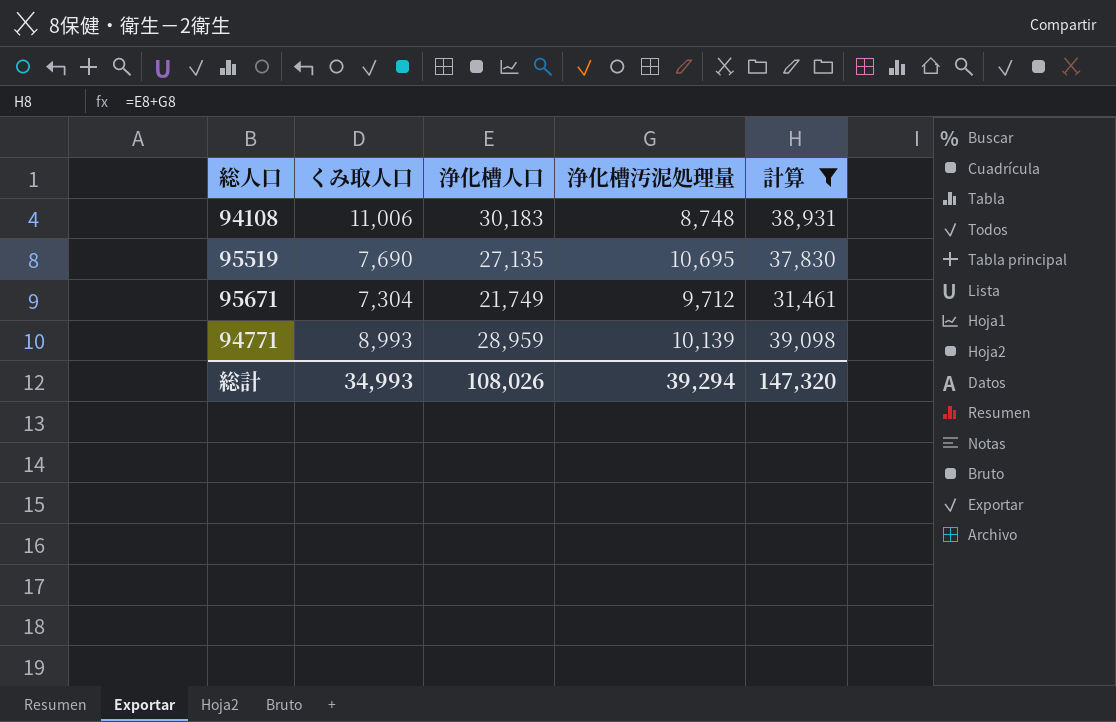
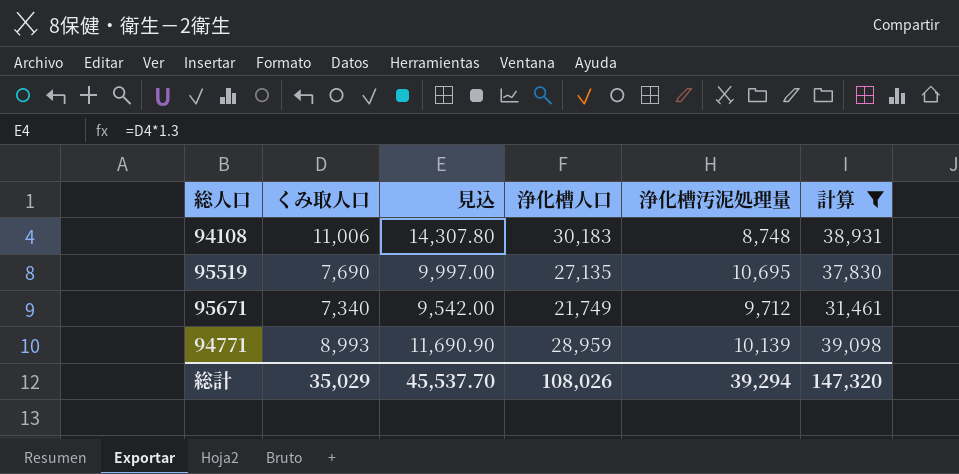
column 見込 | formula: none -> [くみ取人口] * 1.3
95671 | くみ取人口: 7,304 -> 7,340
総計 | くみ取人口: 34,993 -> 35,029

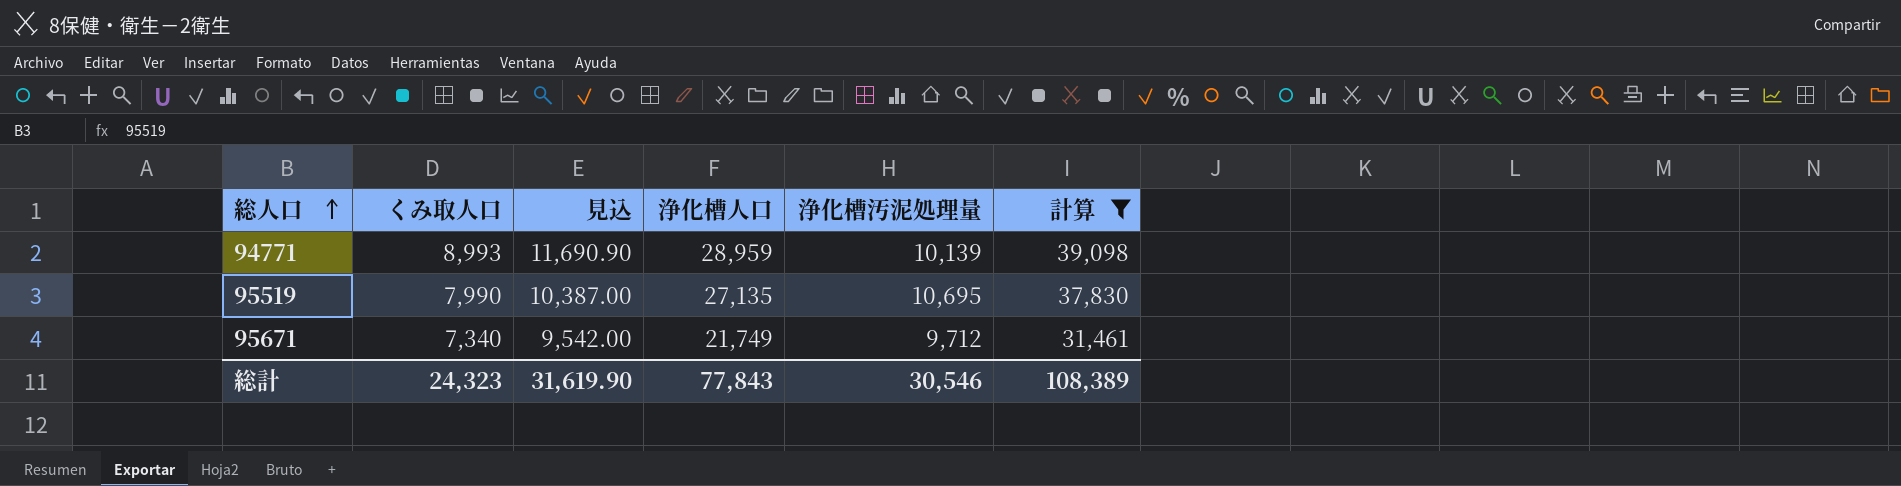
row order: none -> 総人口 ascending
row 94108: 11,006 | 14,307.80 | 30,183 | 8,748 | 38,931 -> none
95519 | くみ取人口: 7,690 -> 7,990
95519 | 見込: 9,997.00 -> 10,387.00
総計 | くみ取人口: 35,029 -> 24,323
総計 | 見込: 45,537.70 -> 31,619.90
総計 | 浄化槽人口: 108,026 -> 77,843
総計 | 浄化槽汚泥処理量: 39,294 -> 30,546
総計 | 計算: 147,320 -> 108,389

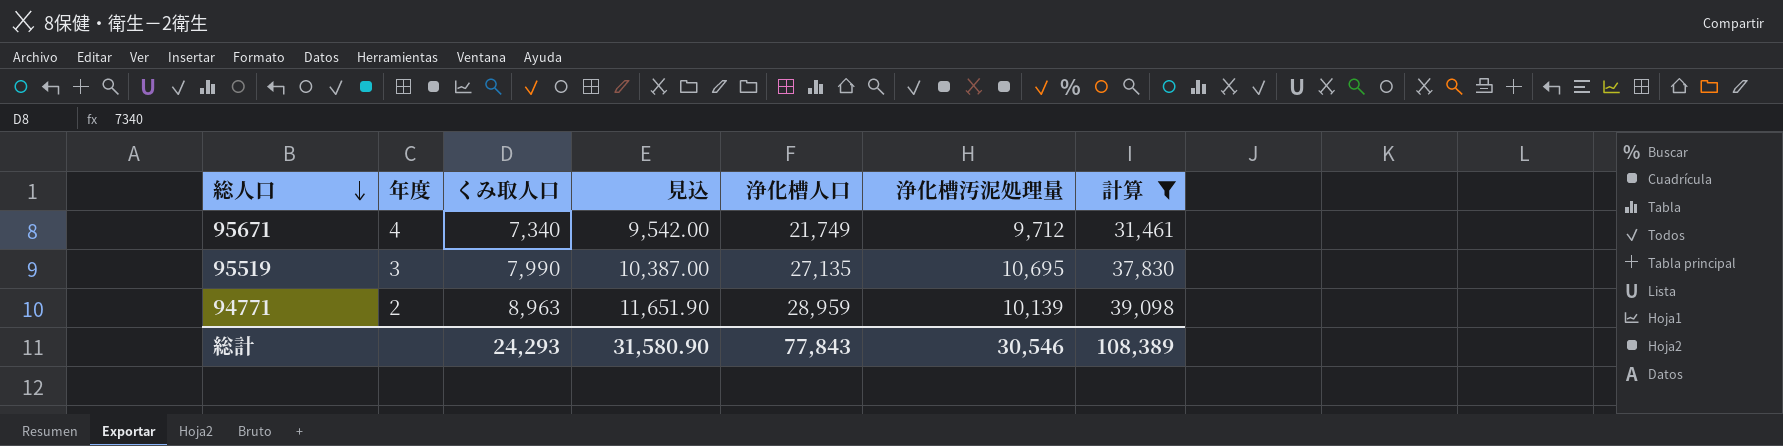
row order: 総人口 ascending -> 総人口 descending
column 年度 | position: none -> 2
94771 | くみ取人口: 8,993 -> 8,963
94771 | 見込: 11,690.90 -> 11,651.90
総計 | くみ取人口: 24,323 -> 24,293
総計 | 見込: 31,619.90 -> 31,580.90

